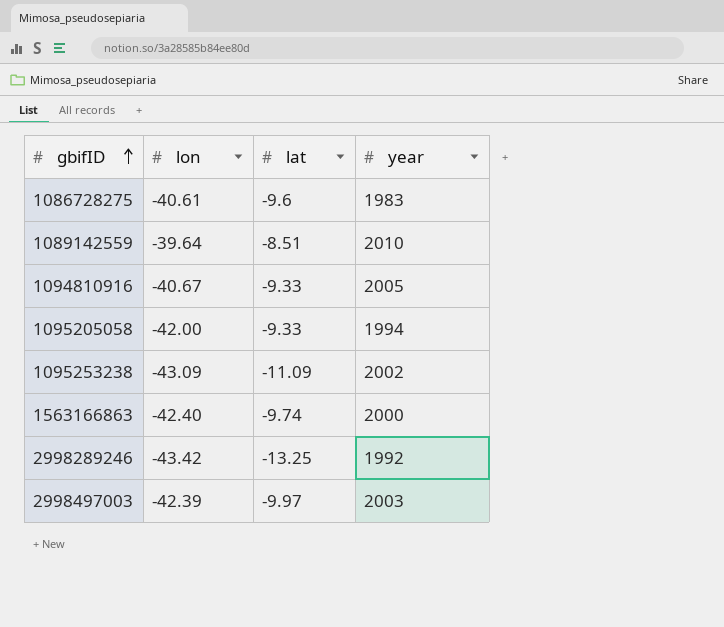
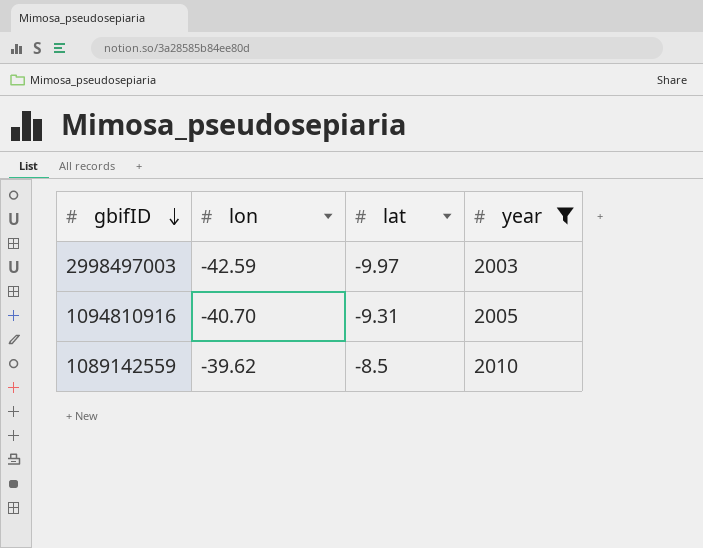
filter: none -> year >= 2003
row order: gbifID ascending -> gbifID descending
2998497003 | lon: -42.39 -> -42.59
1094810916 | lon: -40.67 -> -40.70
1094810916 | lat: -9.33 -> -9.31
1089142559 | lon: -39.64 -> -39.62
1089142559 | lat: -8.51 -> -8.5

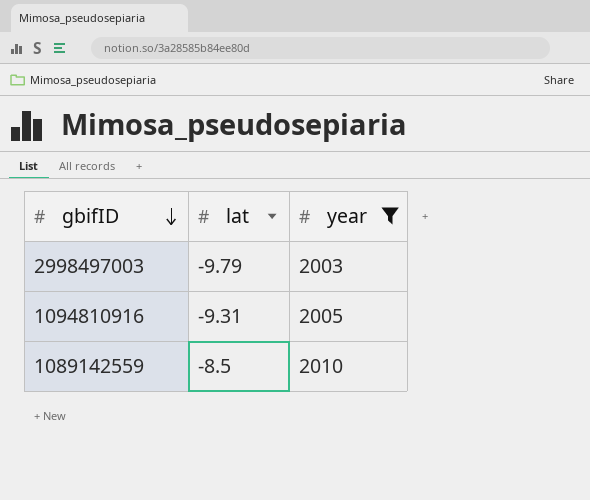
column lon | position: 2 -> none
2998497003 | lat: -9.97 -> -9.79

